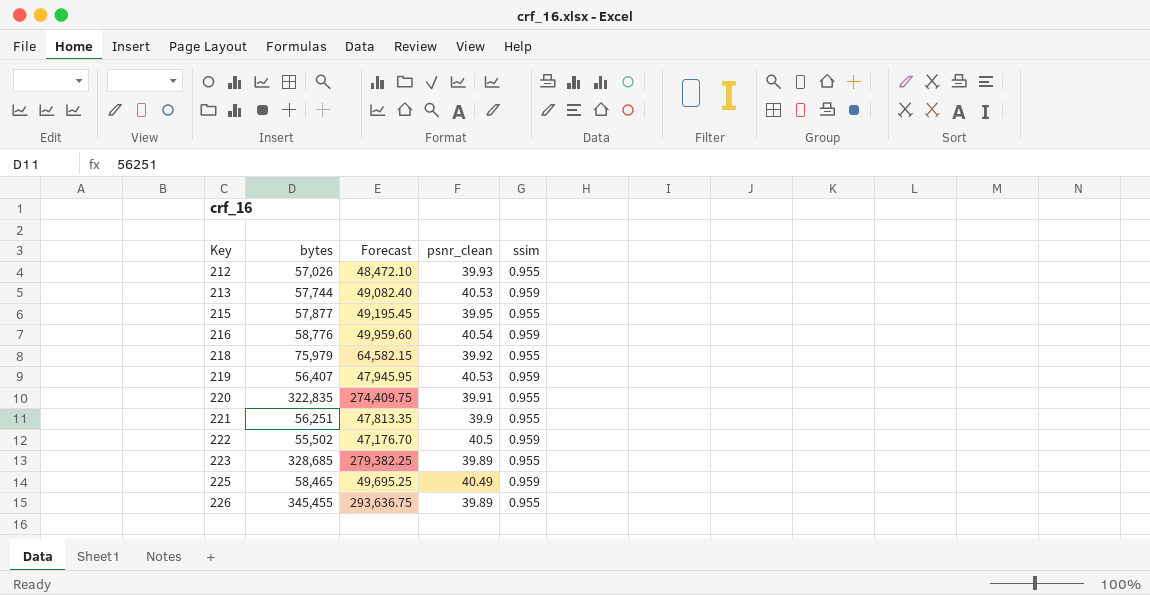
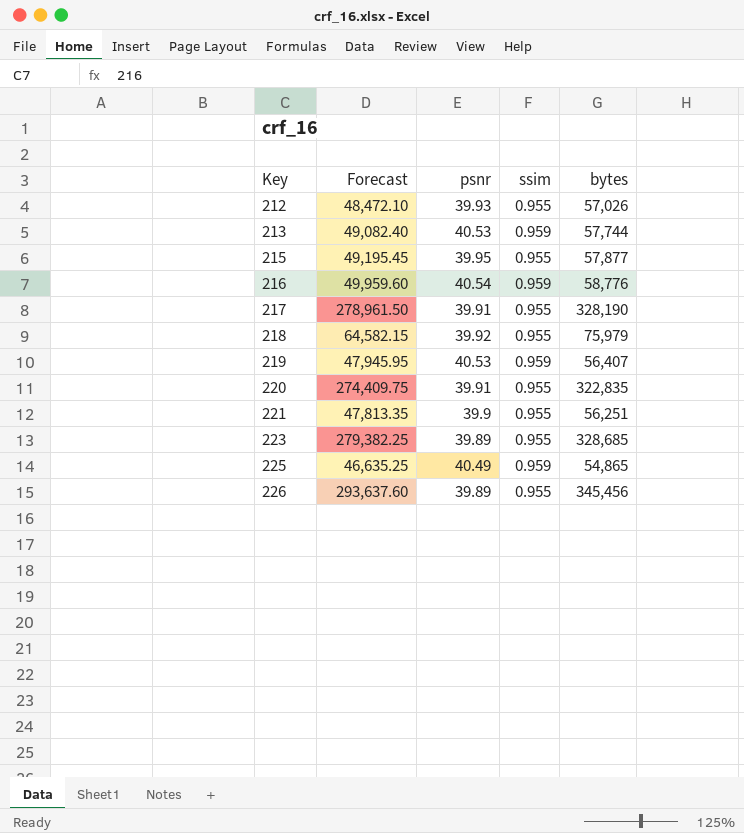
column name: psnr_clean -> psnr
column bytes | position: 2 -> 5
row 222: 55,502 | 47,176.70 | 40.5 | 0.959 -> none
row 217: none -> 278,961.50 | 39.91 | 0.955 | 328,190
225 | Forecast: 49,695.25 -> 46,635.25
225 | bytes: 58,465 -> 54,865
226 | Forecast: 293,636.75 -> 293,637.60
226 | bytes: 345,455 -> 345,456

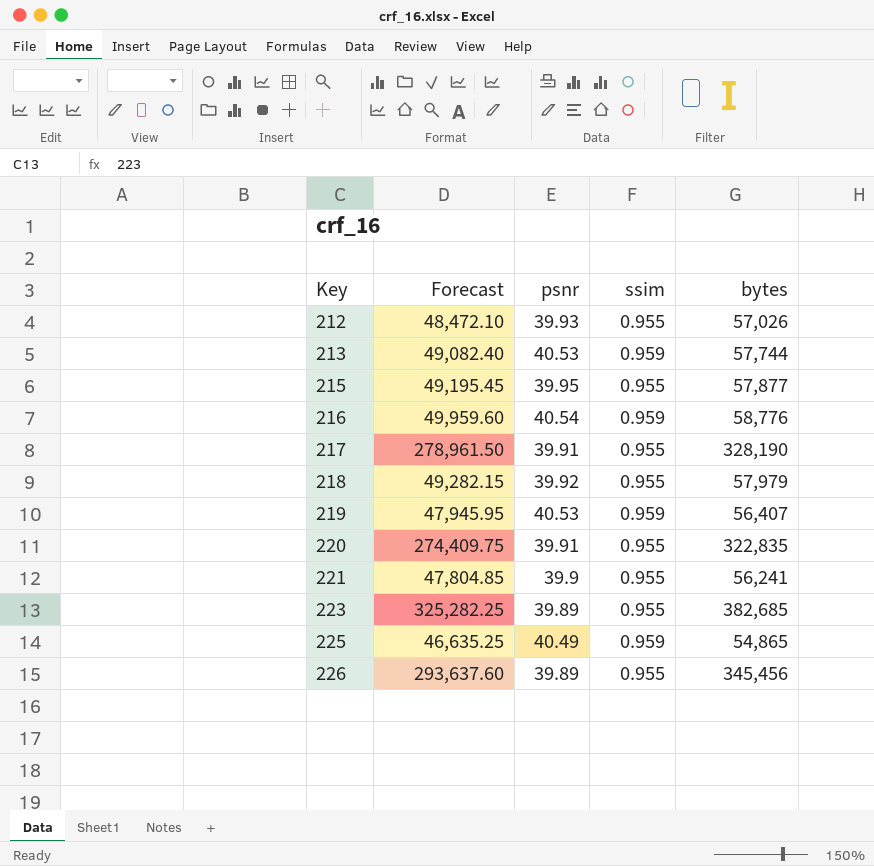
218 | Forecast: 64,582.15 -> 49,282.15
218 | bytes: 75,979 -> 57,979
221 | Forecast: 47,813.35 -> 47,804.85
221 | bytes: 56,251 -> 56,241
223 | Forecast: 279,382.25 -> 325,282.25
223 | bytes: 328,685 -> 382,685

